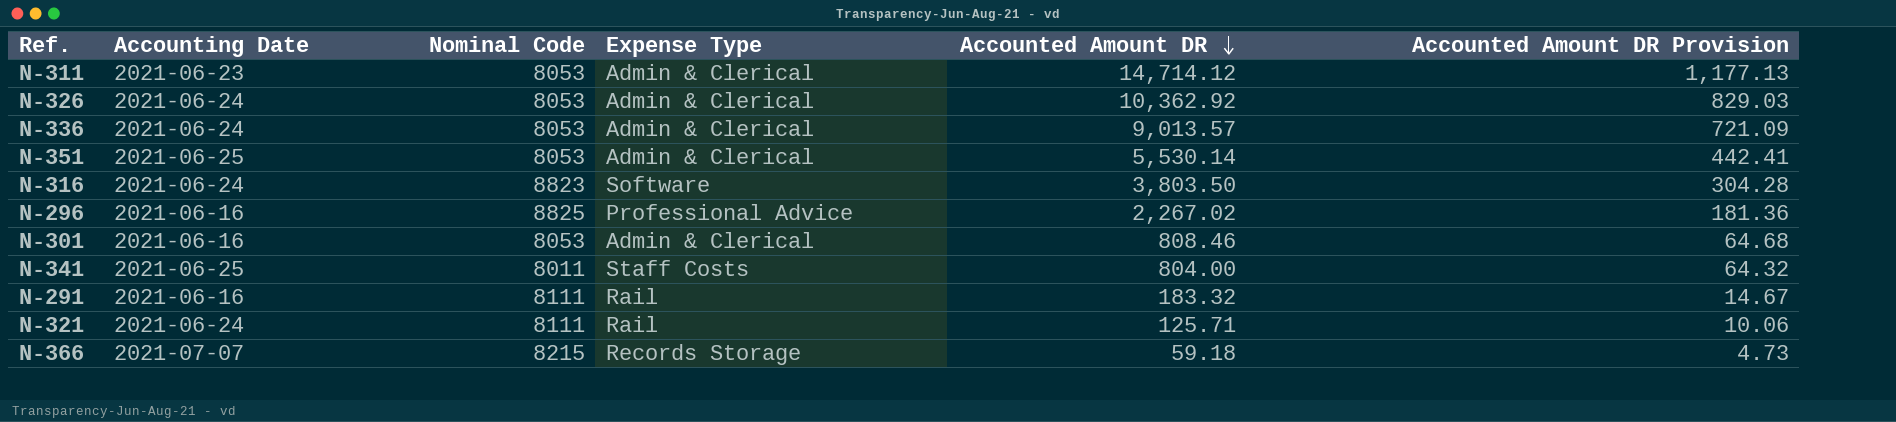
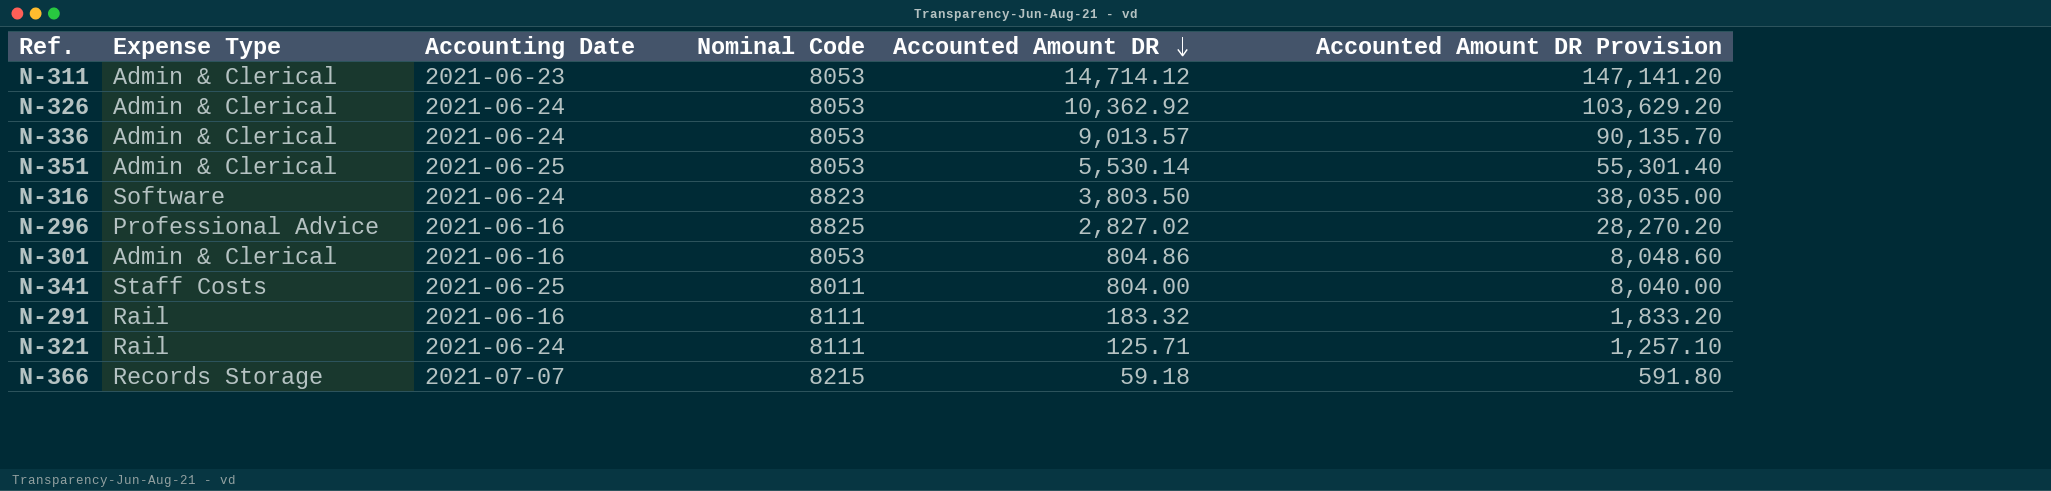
column Expense Type | position: 4 -> 2
column Accounted Amount DR Provision | formula: [Accounted Amount DR] * 0.08 -> [Accounted Amount DR] * 10
N-296 | Accounted Amount DR: 2,267.02 -> 2,827.02
N-301 | Accounted Amount DR: 808.46 -> 804.86

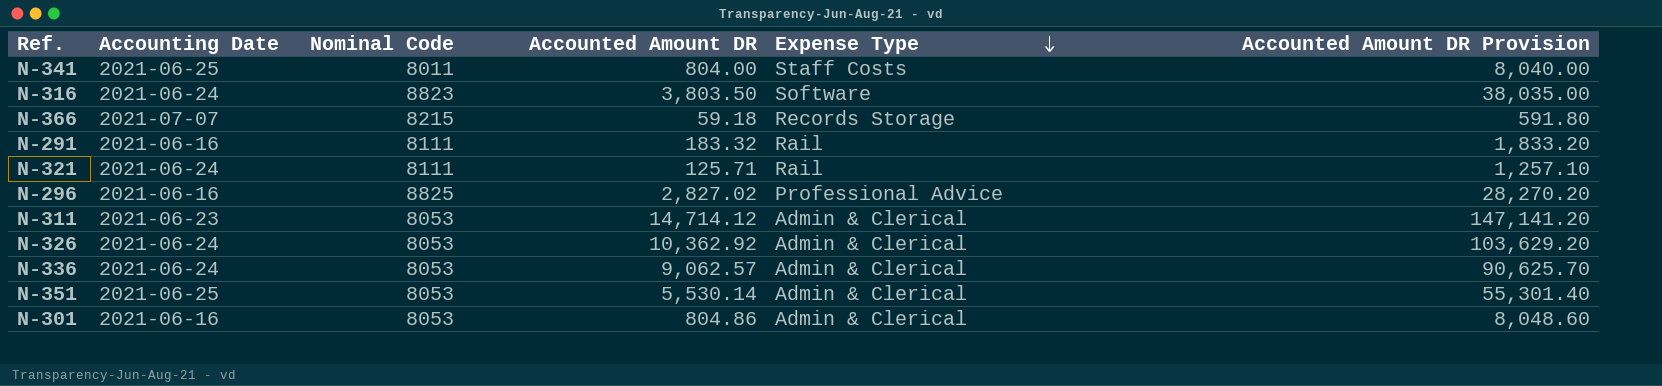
row order: Accounted Amount DR descending -> Expense Type descending
column Expense Type | position: 2 -> 5
N-336 | Accounted Amount DR: 9,013.57 -> 9,062.57
N-336 | Accounted Amount DR Provision: 90,135.70 -> 90,625.70

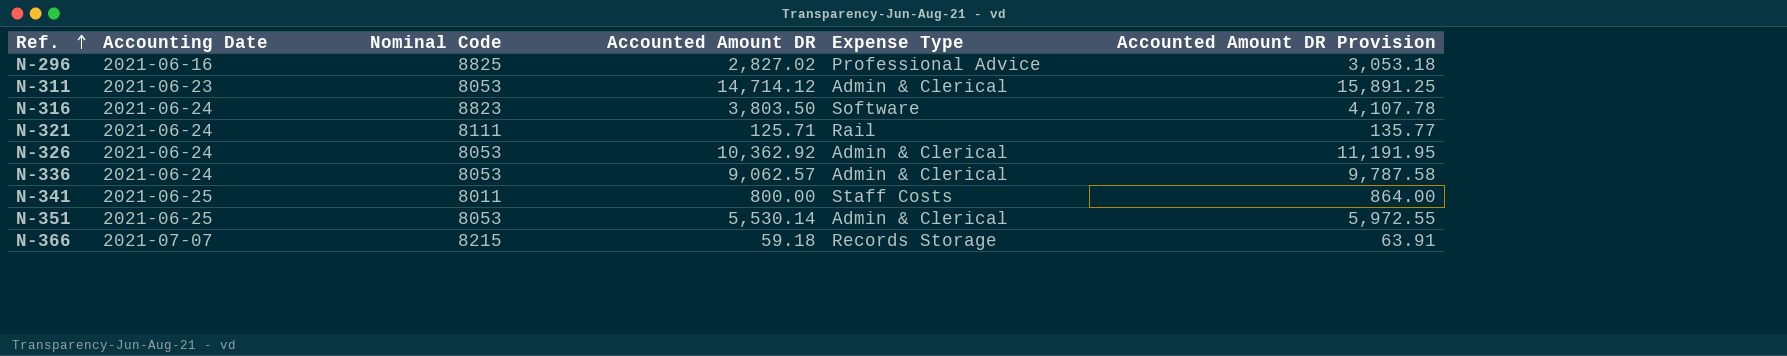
row order: Expense Type descending -> Ref. ascending
column Accounted Amount DR Provision | formula: [Accounted Amount DR] * 10 -> [Accounted Amount DR] * 1.08
row N-291: 2021-06-16 | 8111 | 183.32 | Rail | 1,833.20 -> none
row N-301: 2021-06-16 | 8053 | 804.86 | Admin & Clerical | 8,048.60 -> none
N-341 | Accounted Amount DR: 804.00 -> 800.00

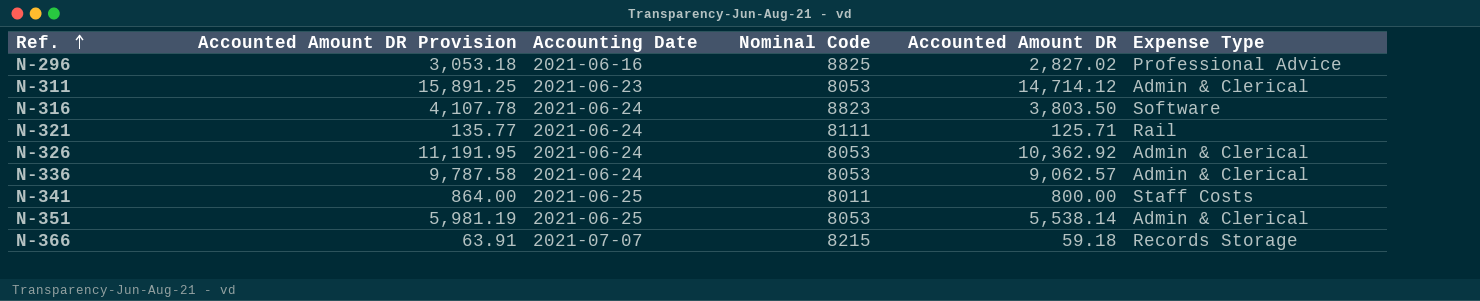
column Accounted Amount DR Provision | position: 6 -> 2
N-351 | Accounted Amount DR Provision: 5,972.55 -> 5,981.19
N-351 | Accounted Amount DR: 5,530.14 -> 5,538.14

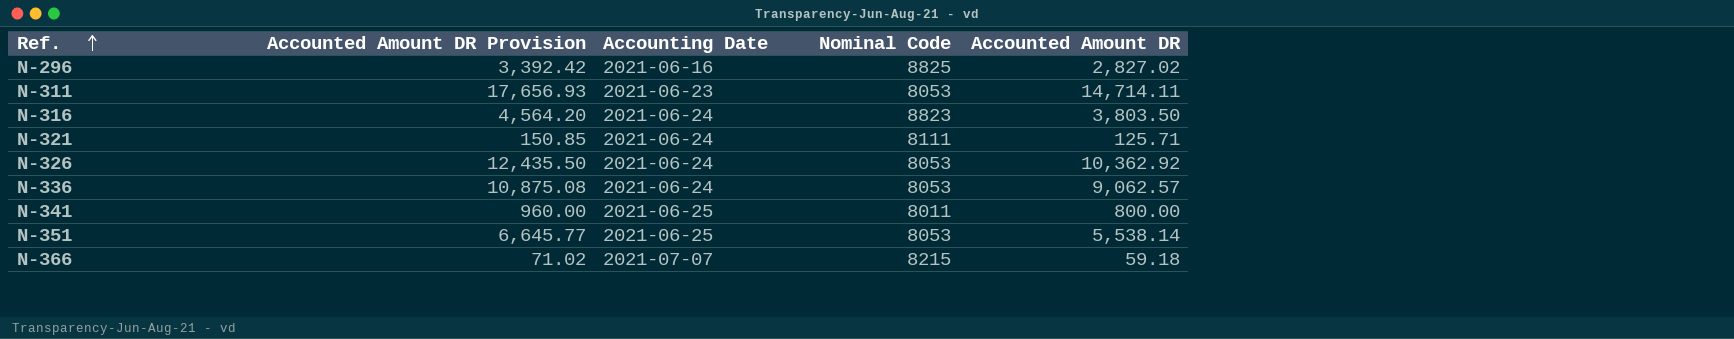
column Expense Type | position: 6 -> none
column Accounted Amount DR Provision | formula: [Accounted Amount DR] * 1.08 -> [Accounted Amount DR] * 1.2
N-311 | Accounted Amount DR: 14,714.12 -> 14,714.11

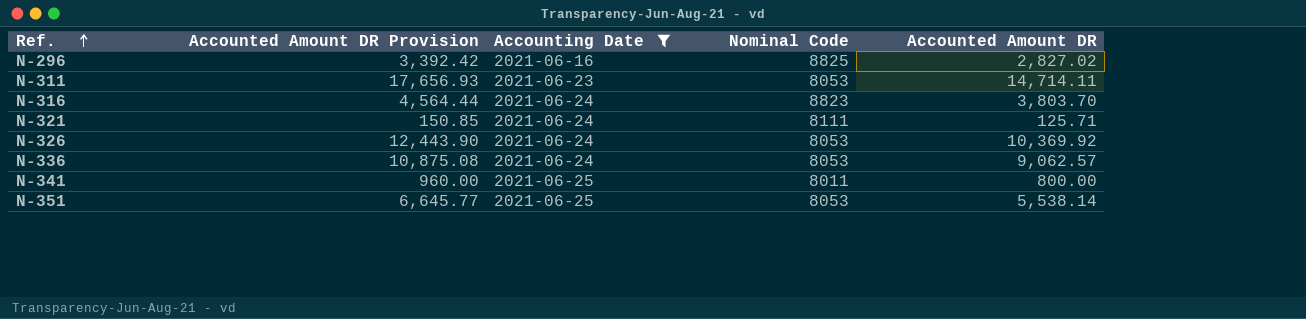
filter: none -> Accounting Date != 2021-07-07
N-316 | Accounted Amount DR Provision: 4,564.20 -> 4,564.44
N-316 | Accounted Amount DR: 3,803.50 -> 3,803.70
N-326 | Accounted Amount DR Provision: 12,435.50 -> 12,443.90
N-326 | Accounted Amount DR: 10,362.92 -> 10,369.92

